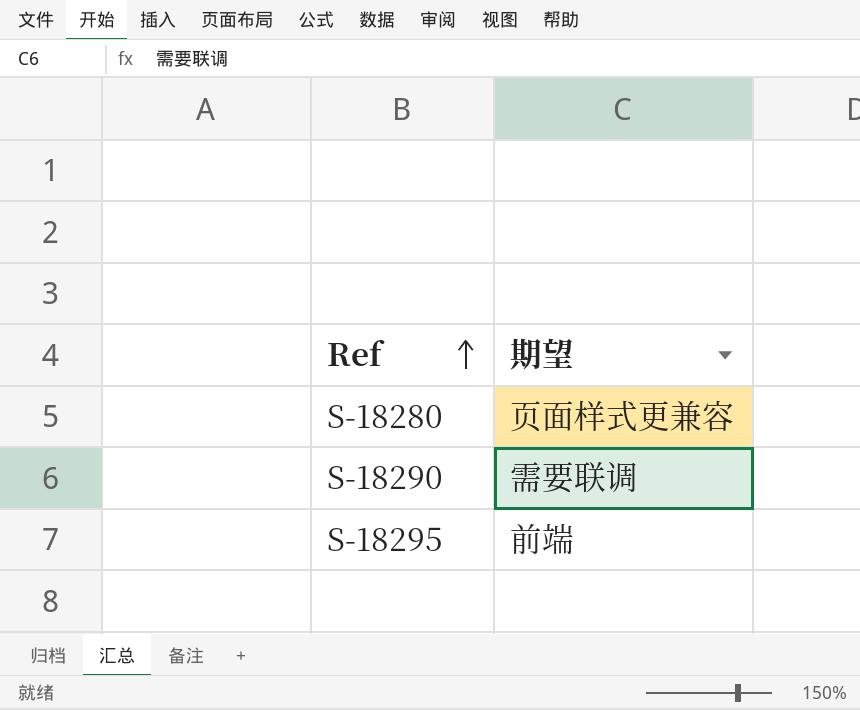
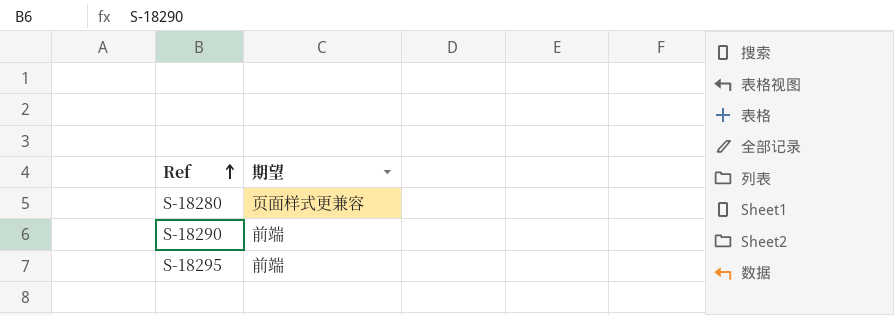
S-18290 | 期望: 需要联调 -> 前端

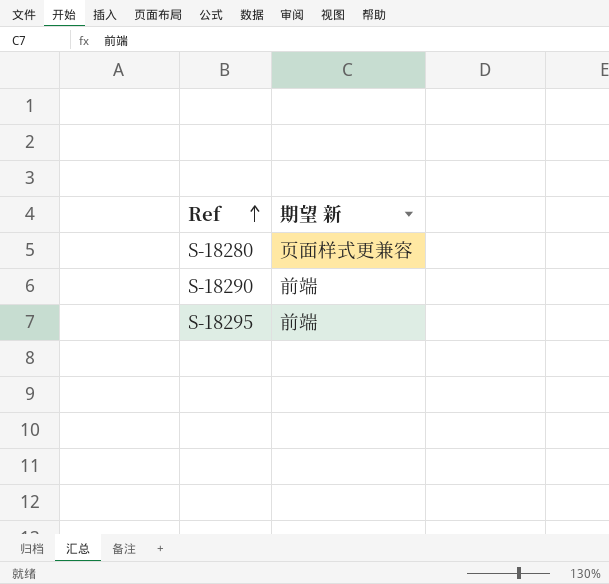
column name: 期望 -> 期望 新

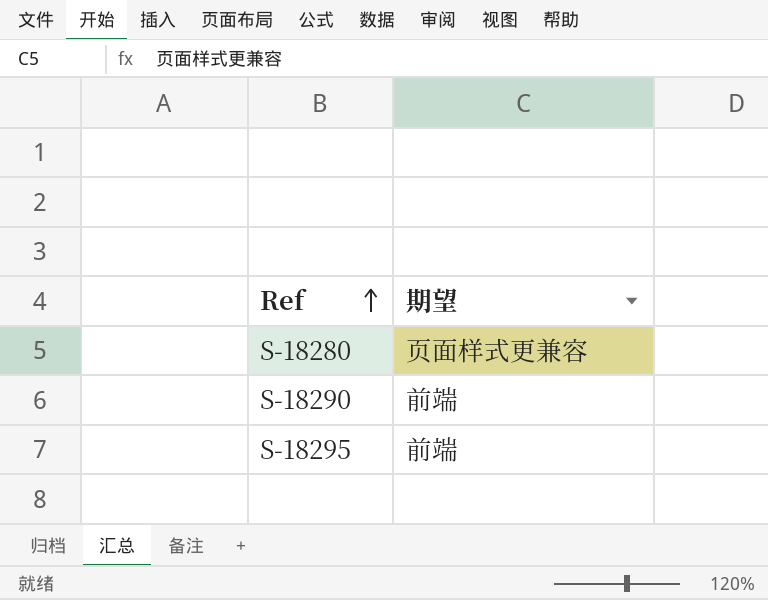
column name: 期望 新 -> 期望

